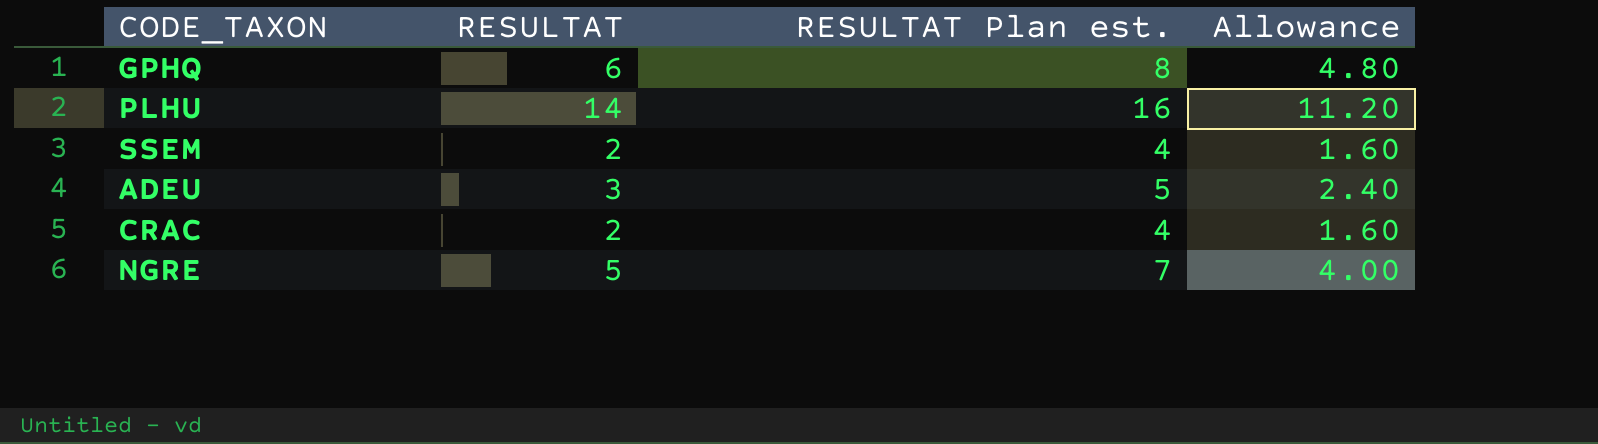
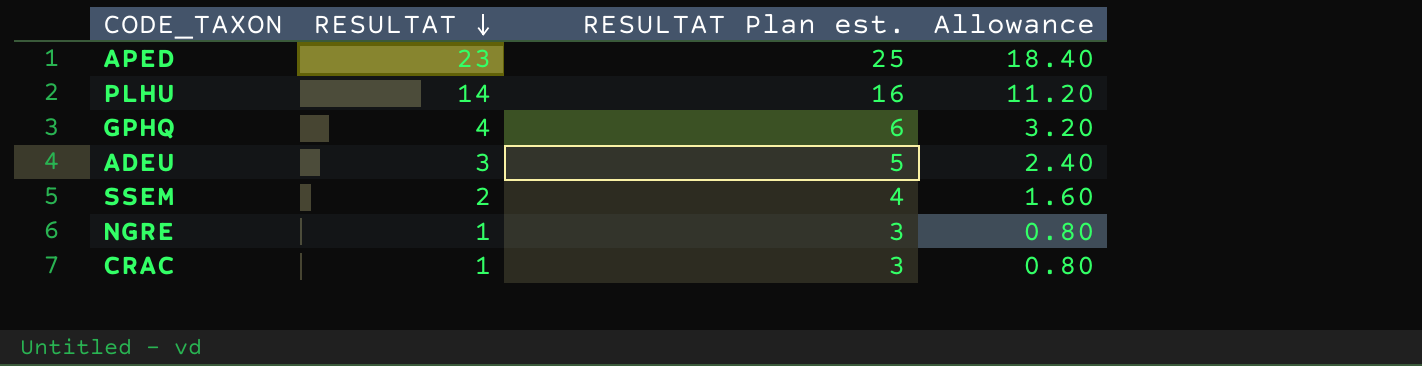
row order: none -> RESULTAT descending
row APED: none -> 23 | 25 | 18.40
GPHQ | RESULTAT: 6 -> 4
GPHQ | RESULTAT Plan est.: 8 -> 6
GPHQ | Allowance: 4.80 -> 3.20
NGRE | RESULTAT: 5 -> 1
NGRE | RESULTAT Plan est.: 7 -> 3
NGRE | Allowance: 4.00 -> 0.80
CRAC | RESULTAT: 2 -> 1
CRAC | RESULTAT Plan est.: 4 -> 3
CRAC | Allowance: 1.60 -> 0.80

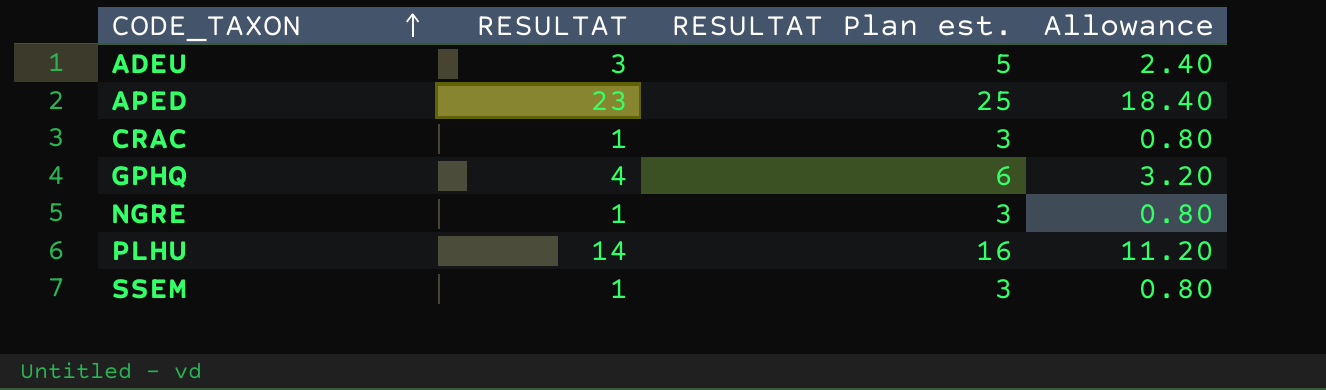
row order: RESULTAT descending -> CODE_TAXON ascending
SSEM | RESULTAT: 2 -> 1
SSEM | RESULTAT Plan est.: 4 -> 3
SSEM | Allowance: 1.60 -> 0.80

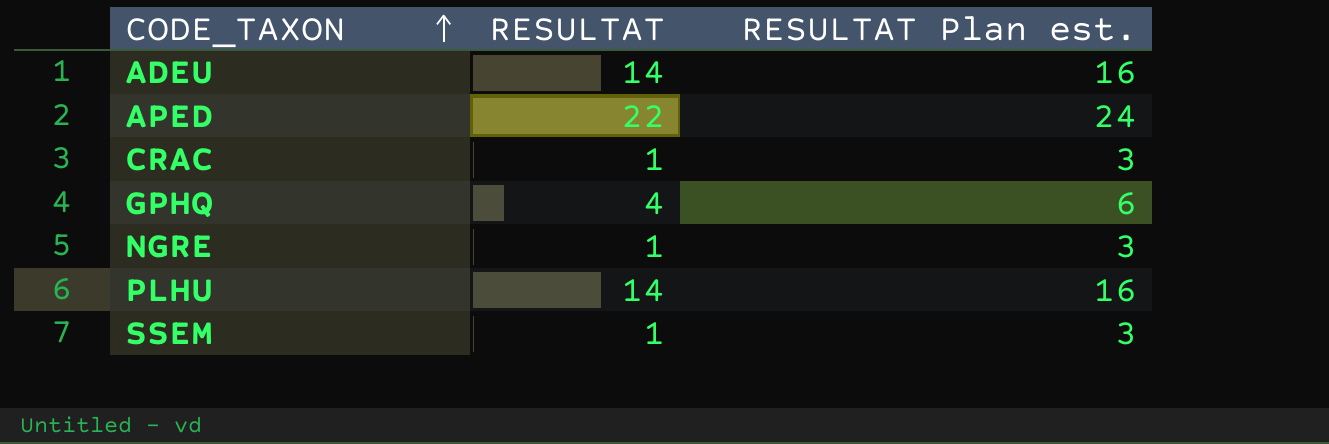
column Allowance | formula: [RESULTAT] * 0.8 -> none
ADEU | RESULTAT: 3 -> 14
ADEU | RESULTAT Plan est.: 5 -> 16
APED | RESULTAT: 23 -> 22
APED | RESULTAT Plan est.: 25 -> 24

